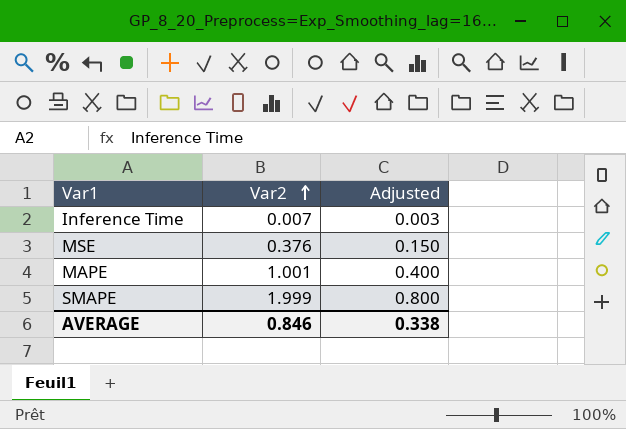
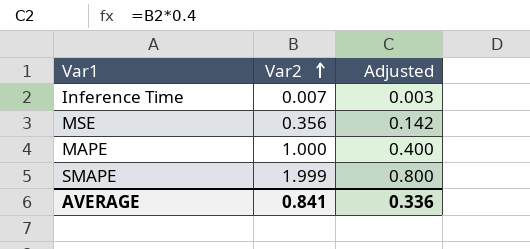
MSE | Var2: 0.376 -> 0.356
MSE | Adjusted: 0.150 -> 0.142
MAPE | Var2: 1.001 -> 1.000
AVERAGE | Var2: 0.846 -> 0.841
AVERAGE | Adjusted: 0.338 -> 0.336

